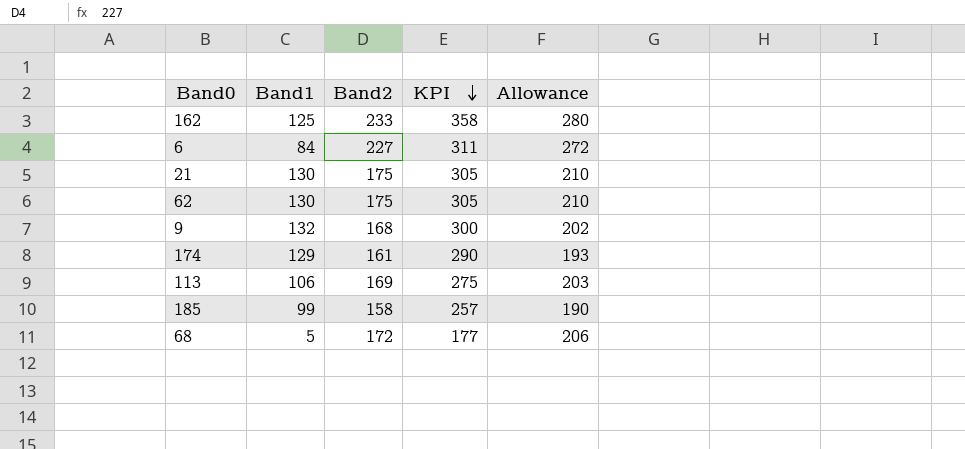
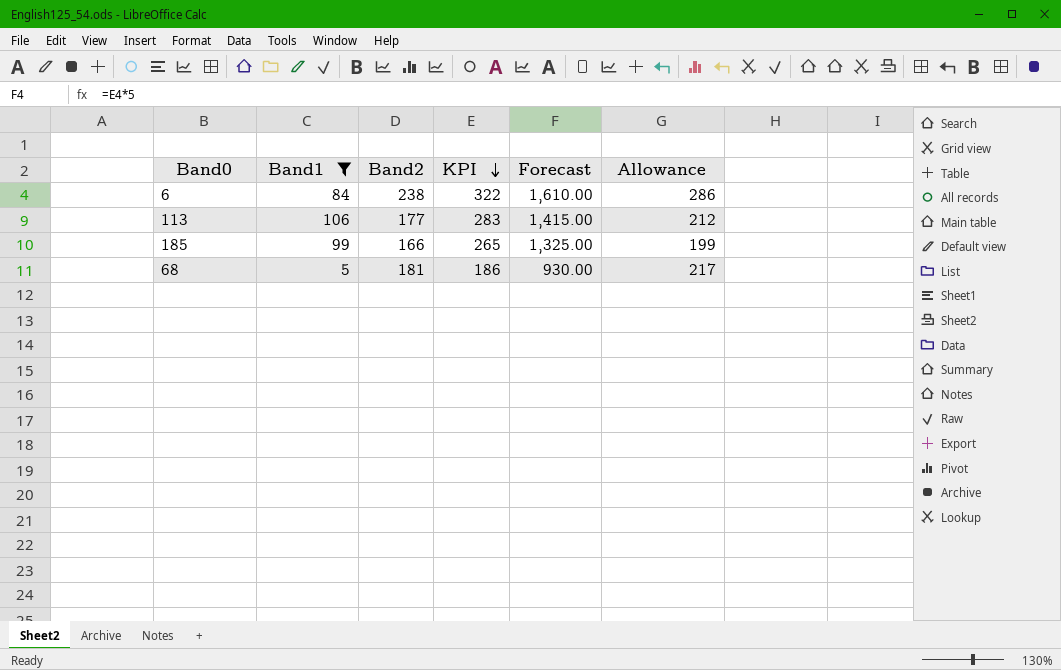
filter: none -> Band1 <= 106
column Forecast | formula: none -> [KPI] * 5
6 | Band2: 227 -> 238
6 | KPI: 311 -> 322
6 | Allowance: 272 -> 286
113 | Band2: 169 -> 177
113 | KPI: 275 -> 283
113 | Allowance: 203 -> 212
185 | Band2: 158 -> 166
185 | KPI: 257 -> 265
185 | Allowance: 190 -> 199
68 | Band2: 172 -> 181
68 | KPI: 177 -> 186
68 | Allowance: 206 -> 217

